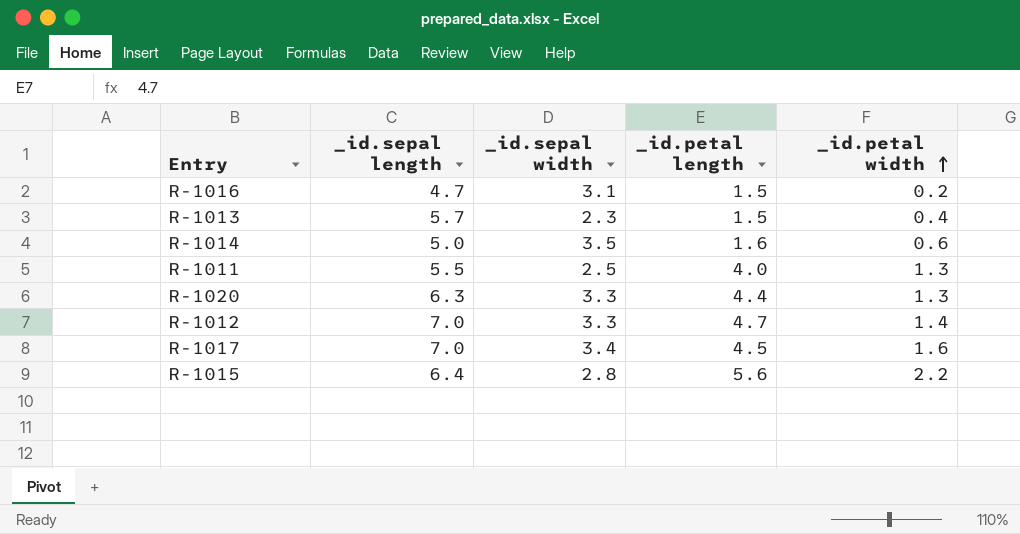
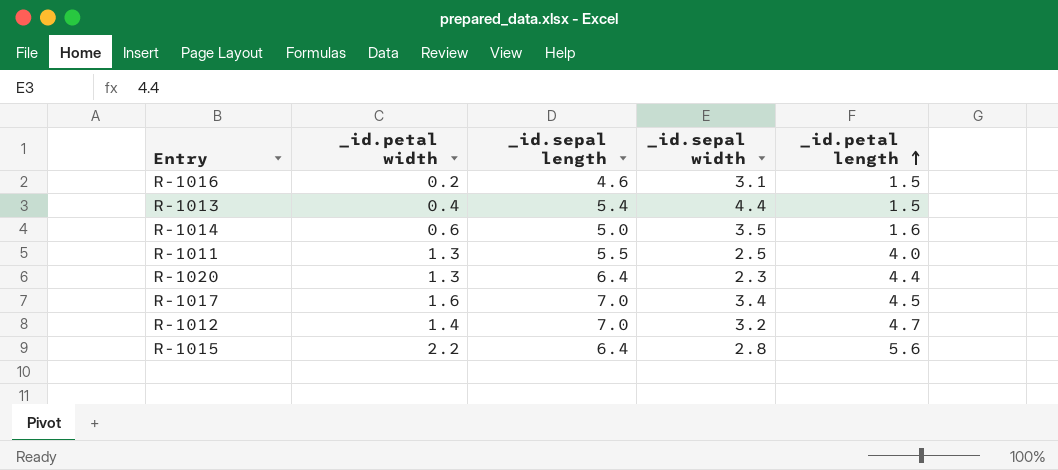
row order: _id.petal width ascending -> _id.petal length ascending
column _id.petal width | position: 5 -> 2
R-1016 | _id.sepal length: 4.7 -> 4.6
R-1013 | _id.sepal length: 5.7 -> 5.4
R-1013 | _id.sepal width: 2.3 -> 4.4
R-1020 | _id.sepal length: 6.3 -> 6.4
R-1020 | _id.sepal width: 3.3 -> 2.3
R-1012 | _id.sepal width: 3.3 -> 3.2

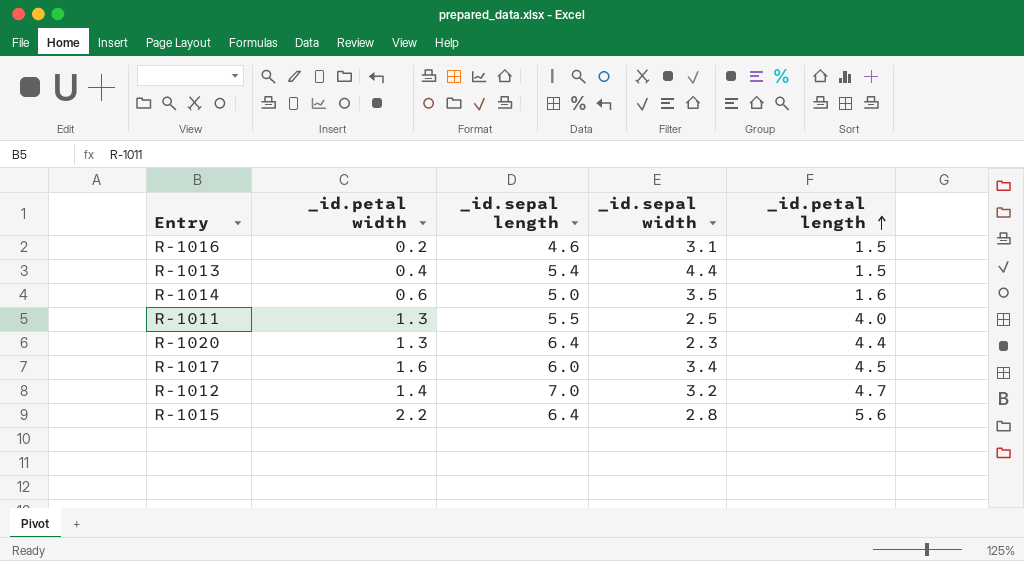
R-1017 | _id.sepal length: 7.0 -> 6.0

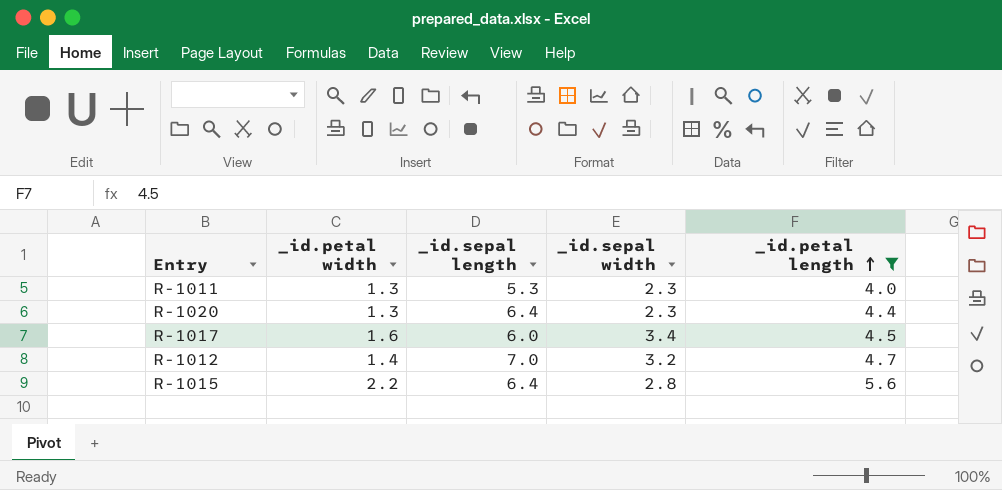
filter: none -> _id.petal length >= 4.0
R-1011 | _id.sepal length: 5.5 -> 5.3
R-1011 | _id.sepal width: 2.5 -> 2.3

